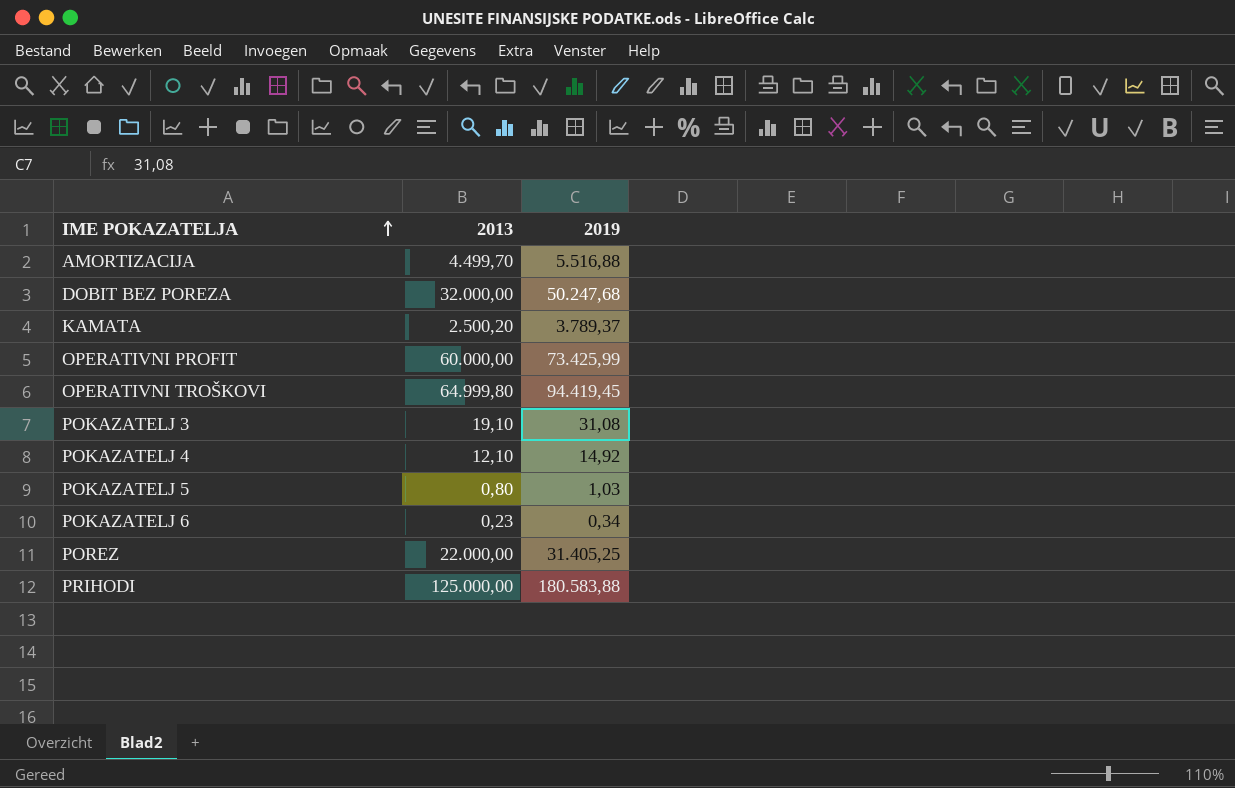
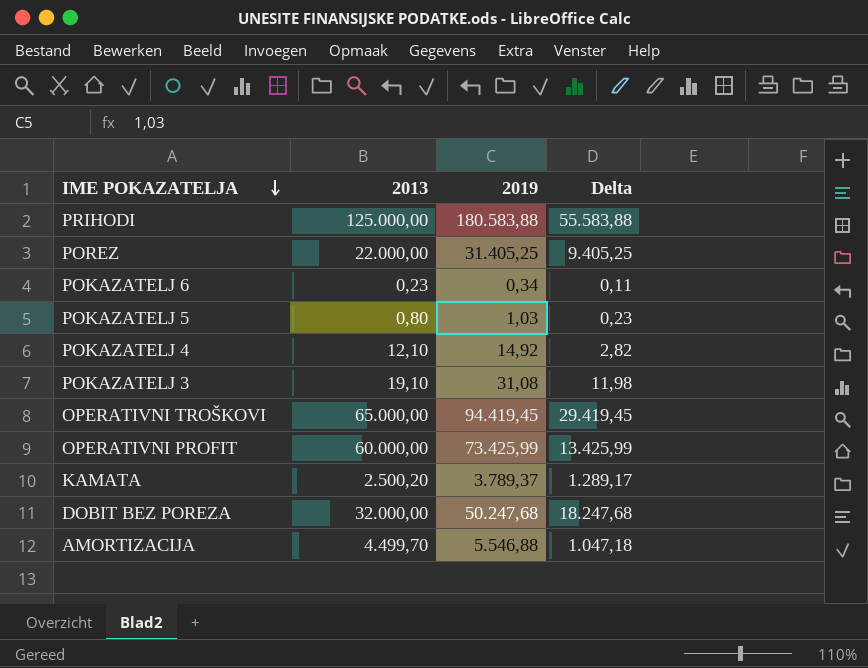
row order: IME POKAZATELJA ascending -> IME POKAZATELJA descending
column Delta | formula: none -> [2019] - [2013]
OPERATIVNI TROŠKOVI | 2013: 64.999,80 -> 65.000,00
AMORTIZACIJA | 2019: 5.516,88 -> 5.546,88

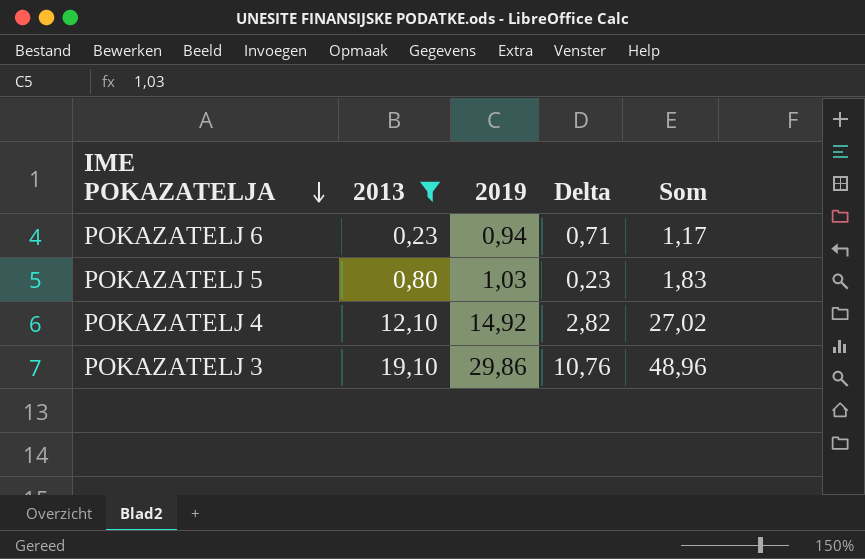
filter: none -> 2013 <= 19,10
column Som | formula: none -> [2013] + [2019]
POKAZATELJ 6 | 2019: 0,34 -> 0,94
POKAZATELJ 6 | Delta: 0,11 -> 0,71
POKAZATELJ 3 | 2019: 31,08 -> 29,86
POKAZATELJ 3 | Delta: 11,98 -> 10,76

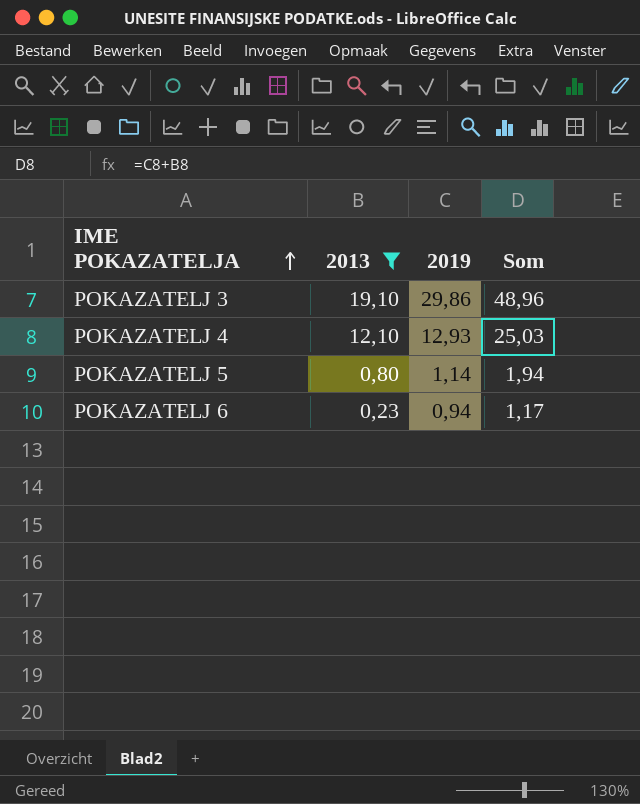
row order: IME POKAZATELJA descending -> IME POKAZATELJA ascending
column Delta | formula: [2019] - [2013] -> none
POKAZATELJ 4 | 2019: 14,92 -> 12,93
POKAZATELJ 4 | Som: 27,02 -> 25,03
POKAZATELJ 5 | 2019: 1,03 -> 1,14
POKAZATELJ 5 | Som: 1,83 -> 1,94

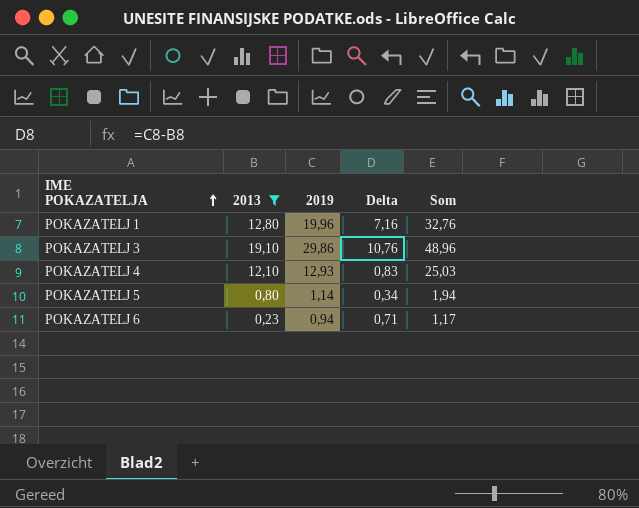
column Delta | formula: none -> [2019] - [2013]
row POKAZATELJ 1: none -> 12,80 | 19,96 | 7,16 | 32,76

